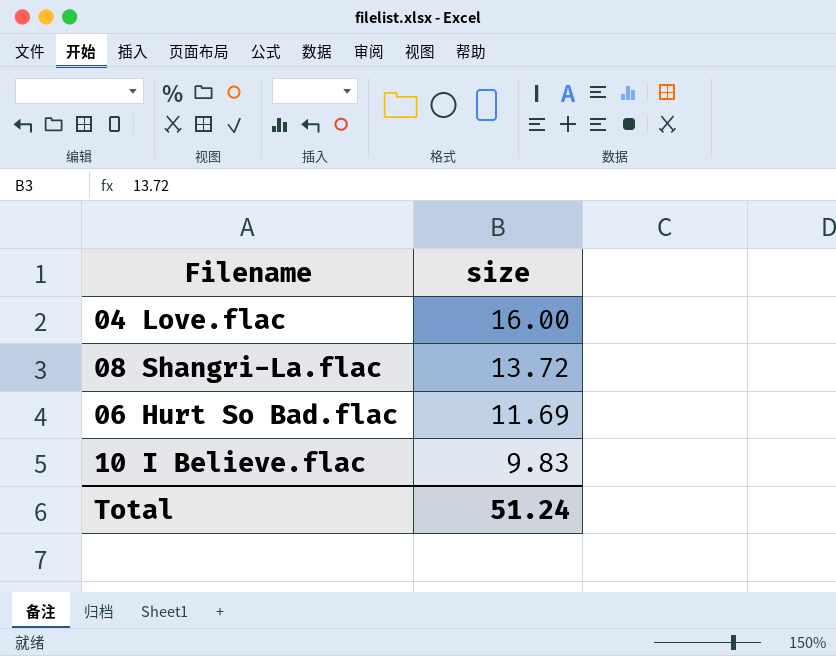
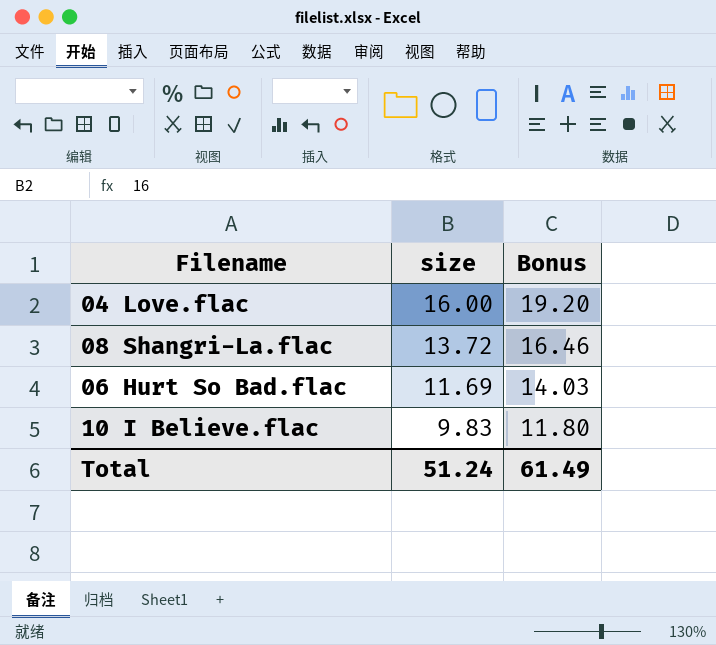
column Bonus | formula: none -> [size] * 1.2

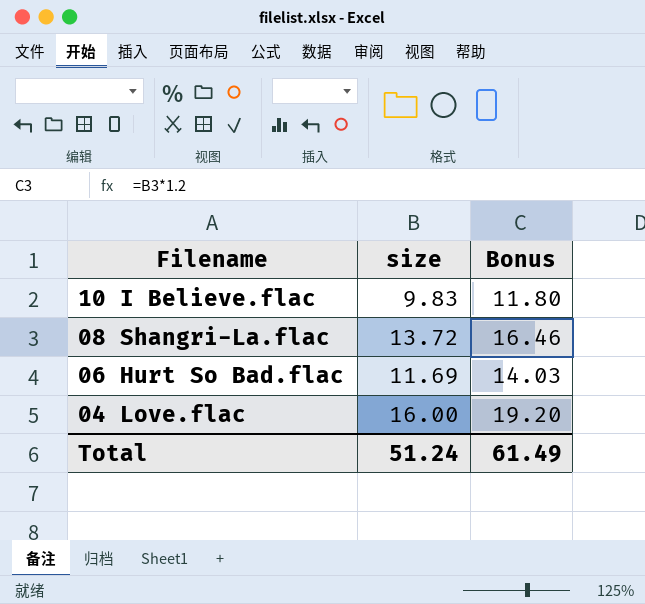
row order: size descending -> Filename descending

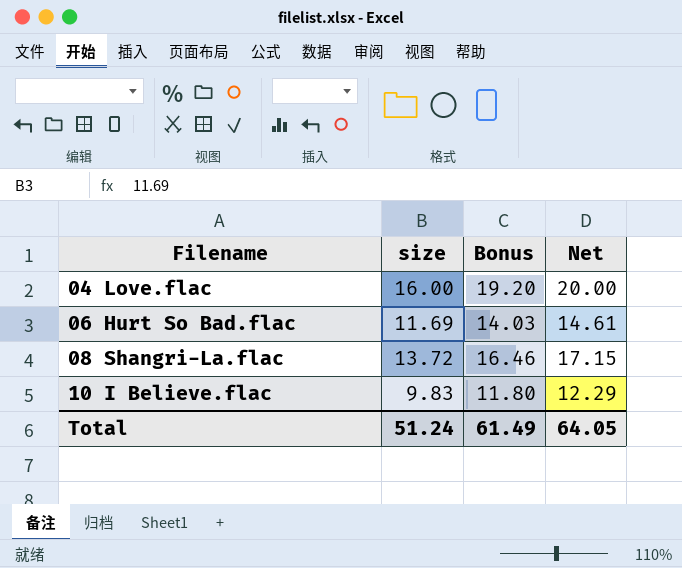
row order: Filename descending -> Filename ascending
column Net | formula: none -> [size] * 1.25

